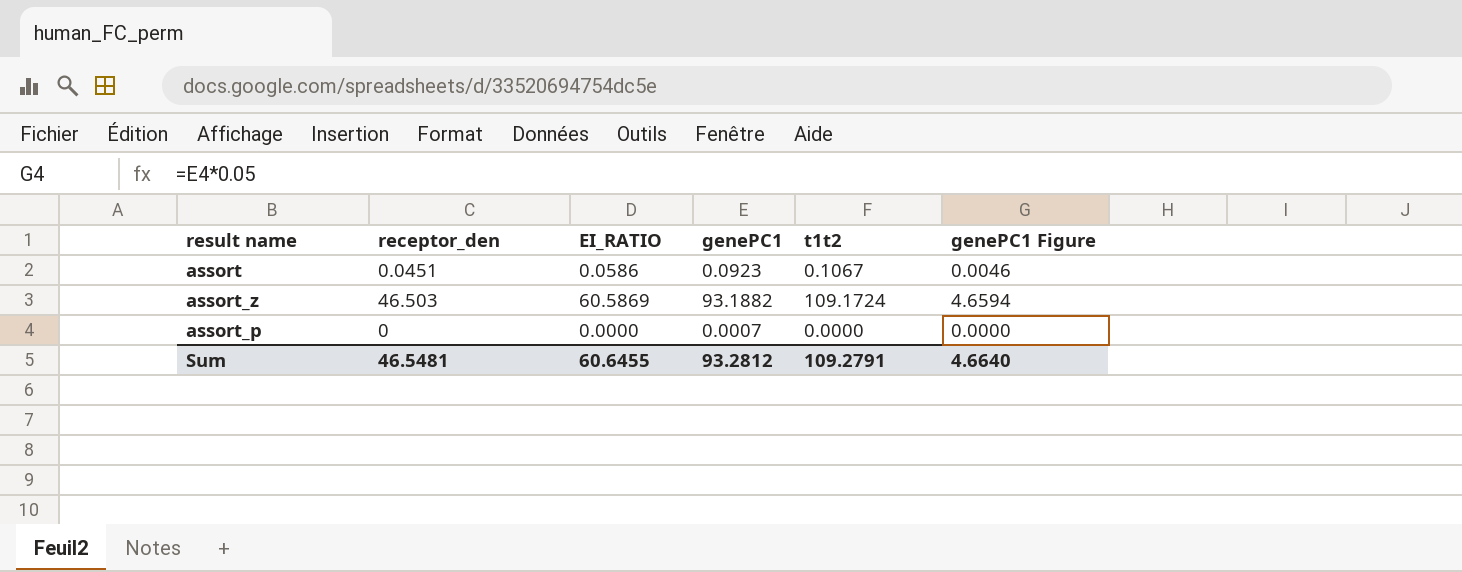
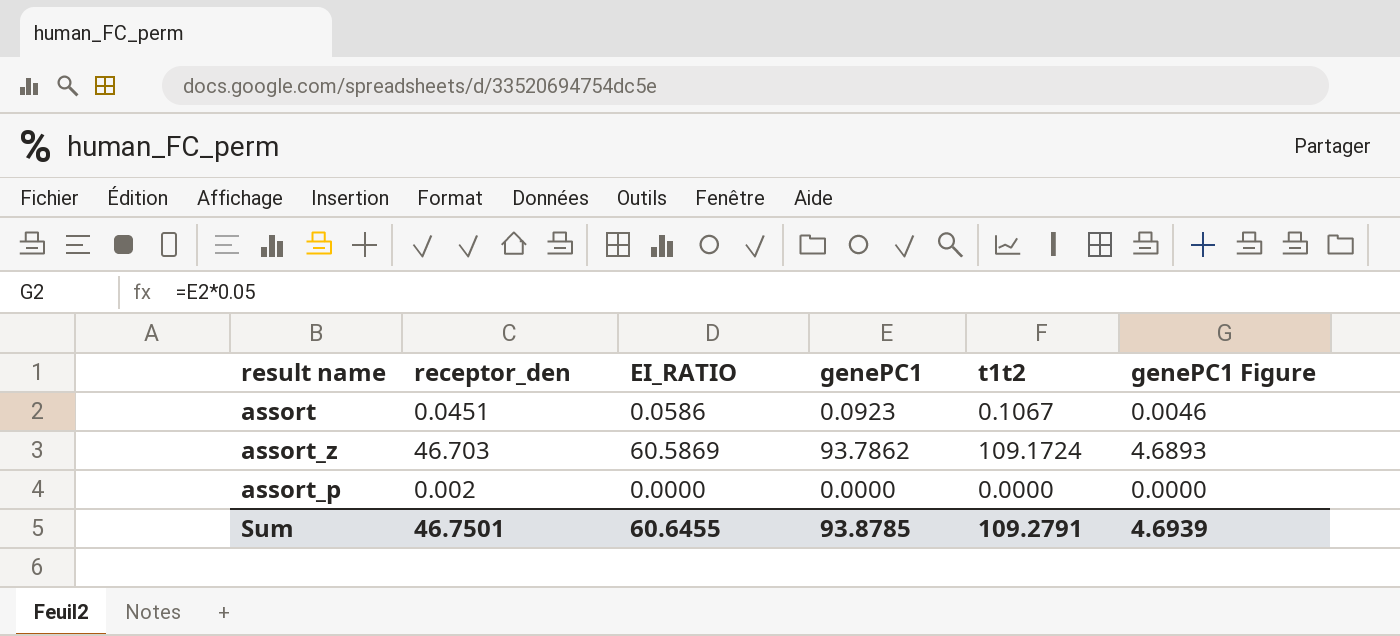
assort_z | receptor_den: 46.503 -> 46.703
assort_z | genePC1: 93.1882 -> 93.7862
assort_z | genePC1 Figure: 4.6594 -> 4.6893
assort_p | receptor_den: 0 -> 0.002
assort_p | genePC1: 0.0007 -> 0.0000
Sum | receptor_den: 46.5481 -> 46.7501
Sum | genePC1: 93.2812 -> 93.8785
Sum | genePC1 Figure: 4.6640 -> 4.6939

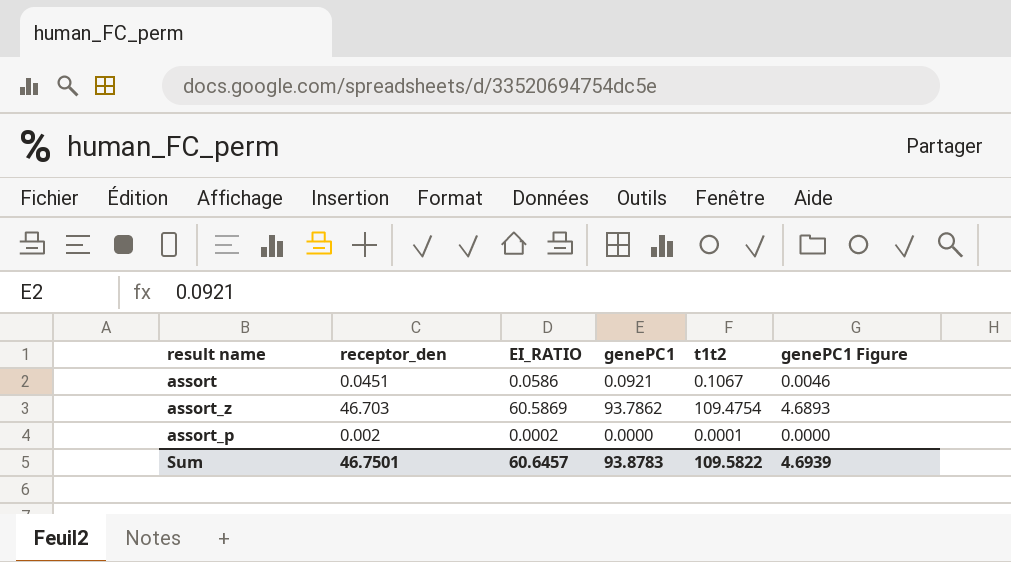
assort | genePC1: 0.0923 -> 0.0921
assort_z | t1t2: 109.1724 -> 109.4754
assort_p | EI_RATIO: 0.0000 -> 0.0002
assort_p | t1t2: 0.0000 -> 0.0001
Sum | EI_RATIO: 60.6455 -> 60.6457
Sum | genePC1: 93.8785 -> 93.8783
Sum | t1t2: 109.2791 -> 109.5822

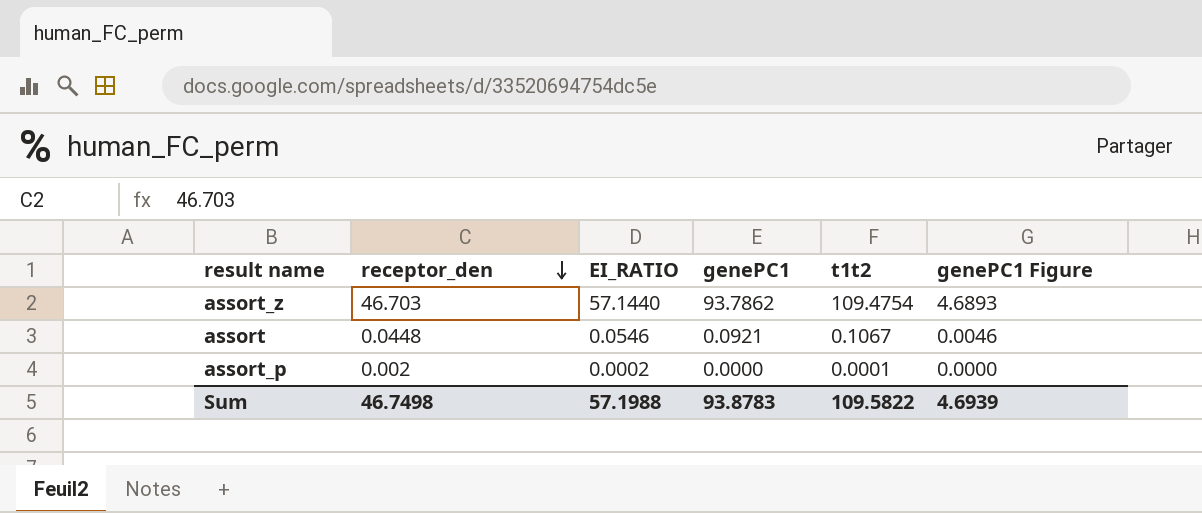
row order: none -> receptor_den descending
assort_z | EI_RATIO: 60.5869 -> 57.1440
assort | receptor_den: 0.0451 -> 0.0448
assort | EI_RATIO: 0.0586 -> 0.0546
Sum | receptor_den: 46.7501 -> 46.7498
Sum | EI_RATIO: 60.6457 -> 57.1988

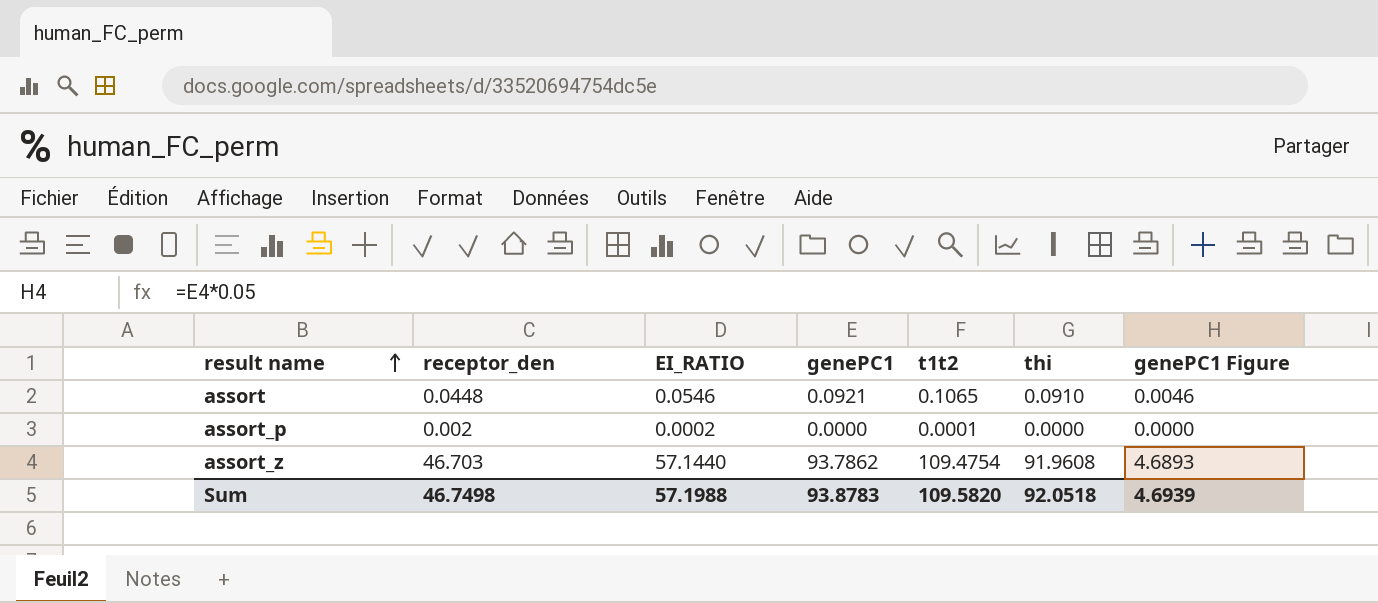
row order: receptor_den descending -> result name ascending
column thi | position: none -> 6
assort | t1t2: 0.1067 -> 0.1065
Sum | t1t2: 109.5822 -> 109.5820

